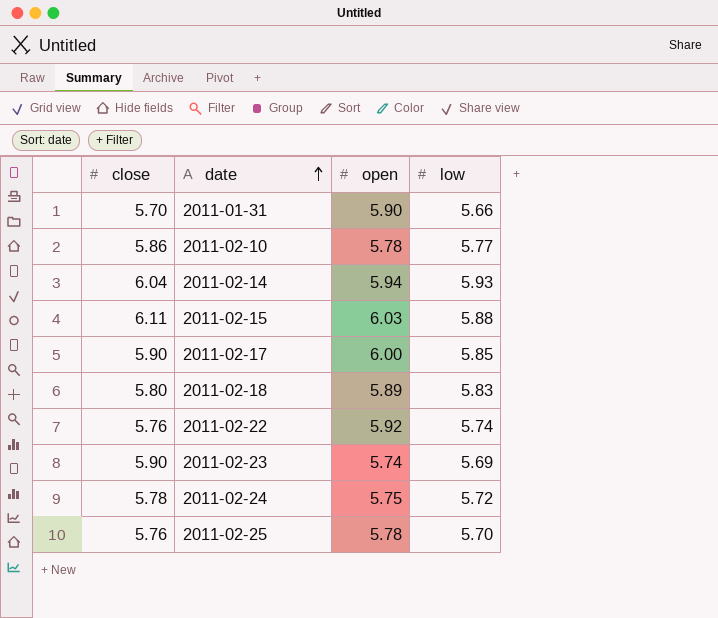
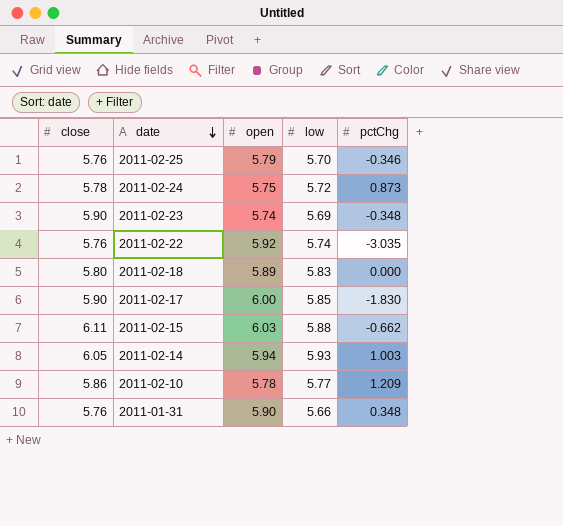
row order: date ascending -> date descending
column pctChg | position: none -> 5
2011-02-25 | open: 5.78 -> 5.79
2011-02-14 | close: 6.04 -> 6.05
2011-01-31 | close: 5.70 -> 5.76

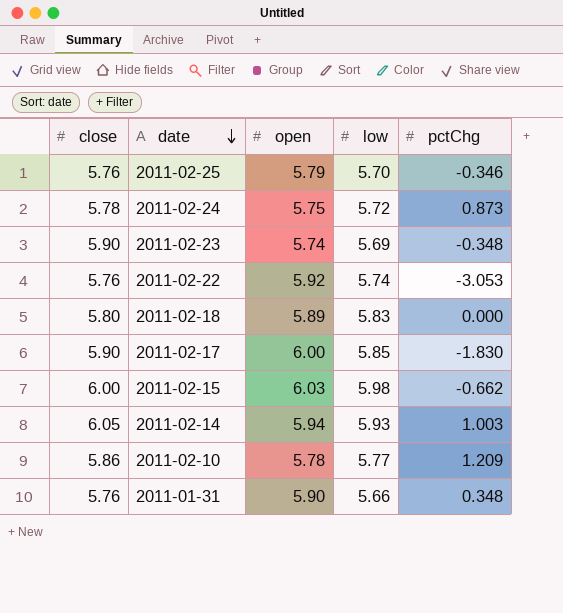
2011-02-22 | pctChg: -3.035 -> -3.053
2011-02-15 | close: 6.11 -> 6.00
2011-02-15 | low: 5.88 -> 5.98

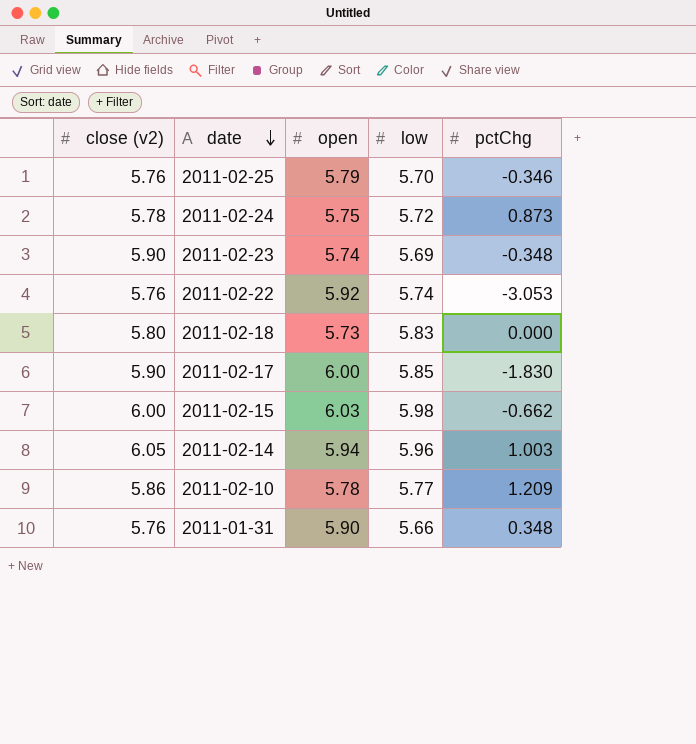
column name: close -> close (v2)
2011-02-18 | open: 5.89 -> 5.73
2011-02-14 | low: 5.93 -> 5.96

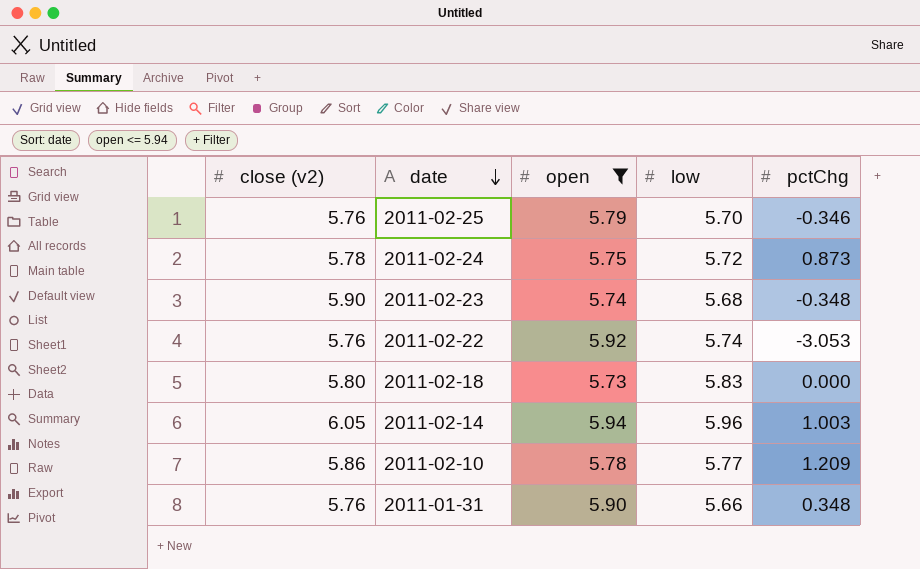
filter: none -> open <= 5.94
2011-02-23 | low: 5.69 -> 5.68

